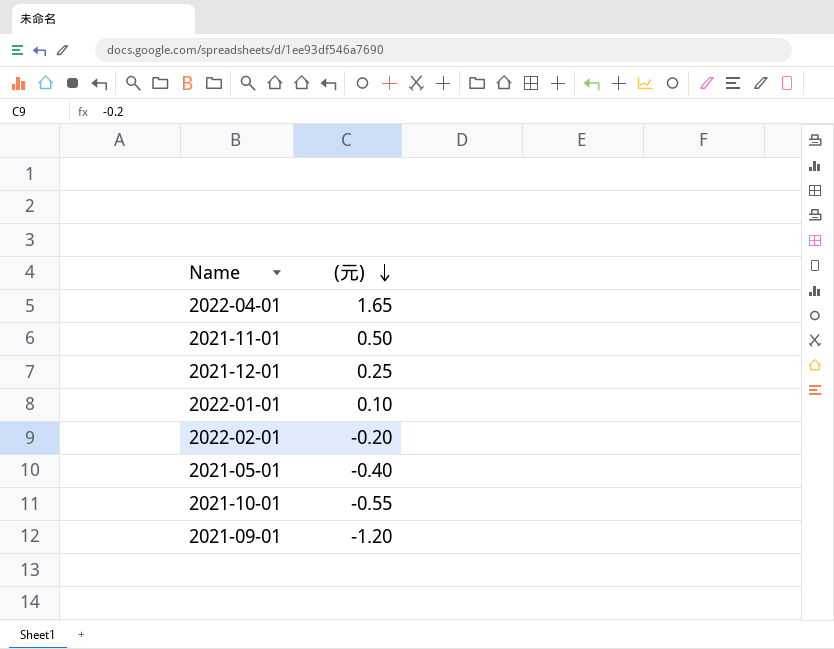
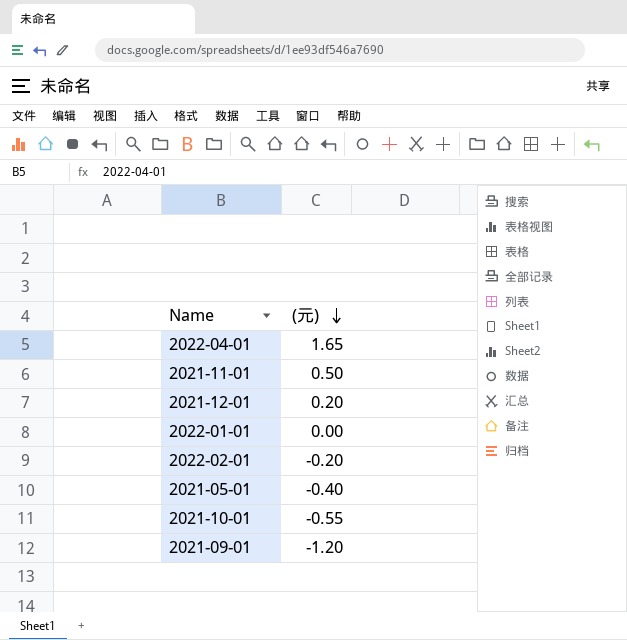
2021-12-01 | (元): 0.25 -> 0.20
2022-01-01 | (元): 0.10 -> 0.00

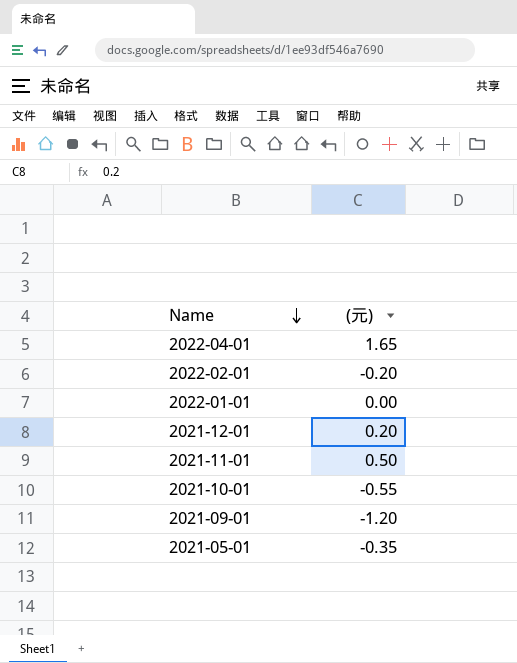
row order: (元) descending -> Name descending
2021-05-01 | (元): -0.40 -> -0.35

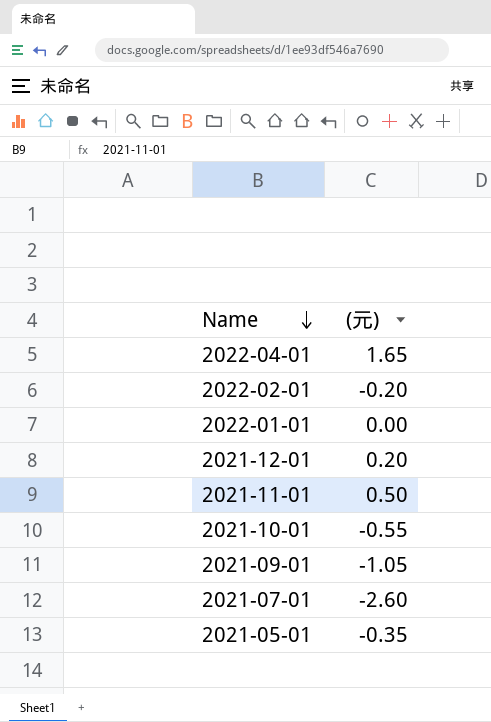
2021-09-01 | (元): -1.20 -> -1.05
row 2021-07-01: none -> -2.60

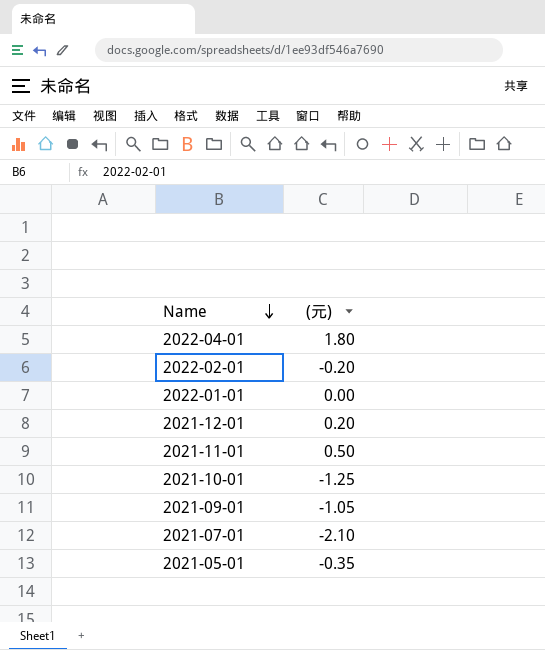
2022-04-01 | (元): 1.65 -> 1.80
2021-10-01 | (元): -0.55 -> -1.25
2021-07-01 | (元): -2.60 -> -2.10

